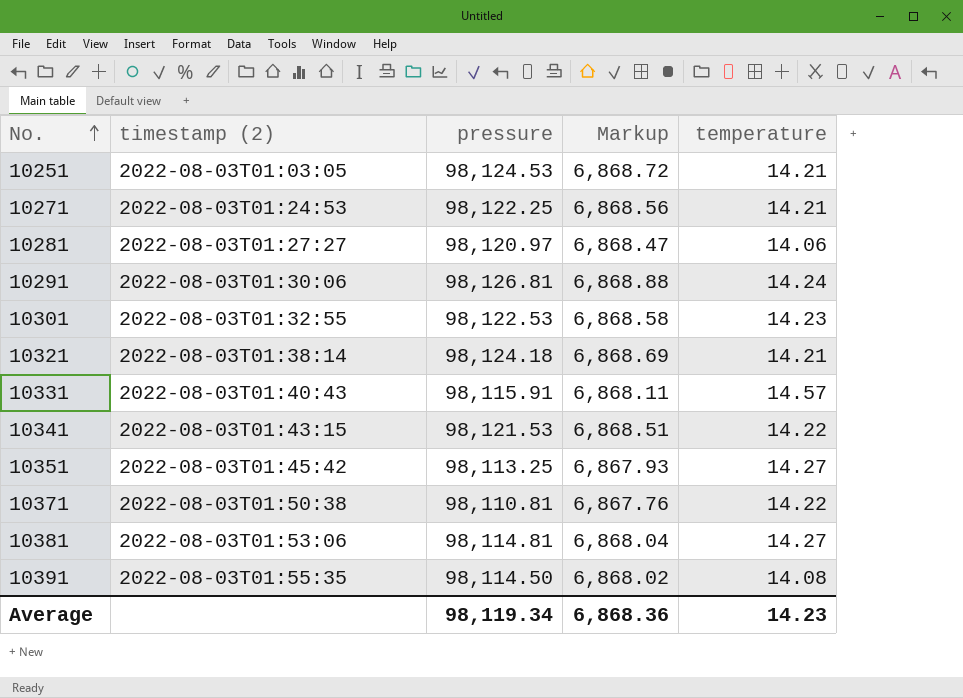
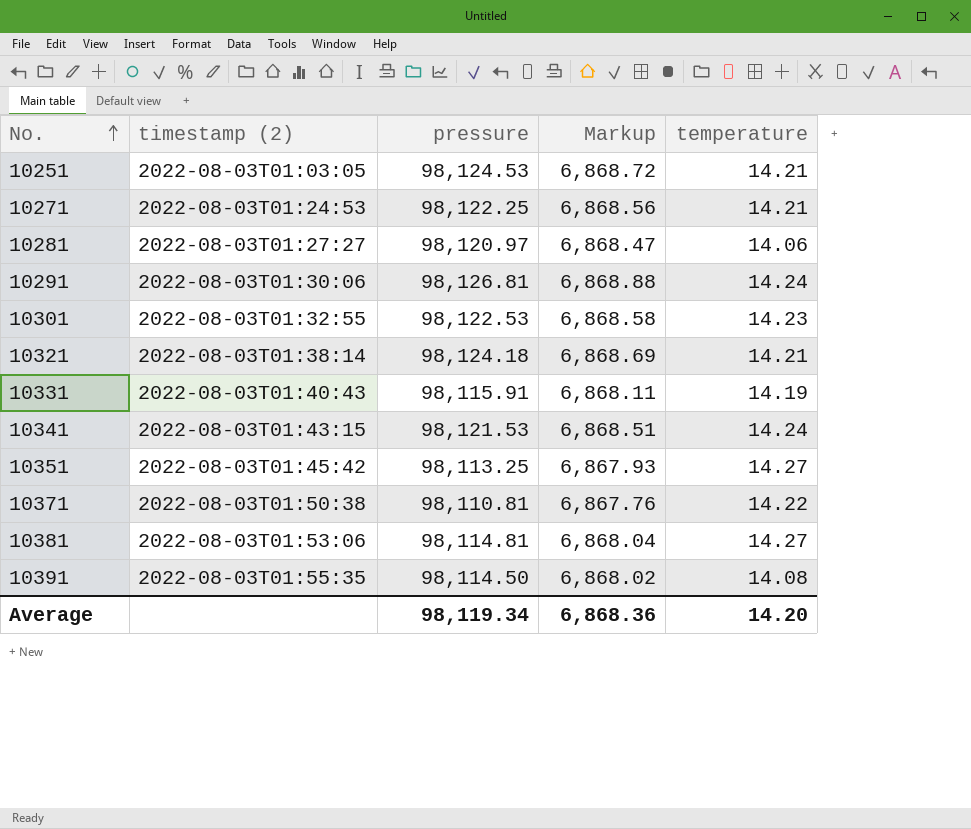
10331 | temperature: 14.57 -> 14.19
10341 | temperature: 14.22 -> 14.24
Average | temperature: 14.23 -> 14.20

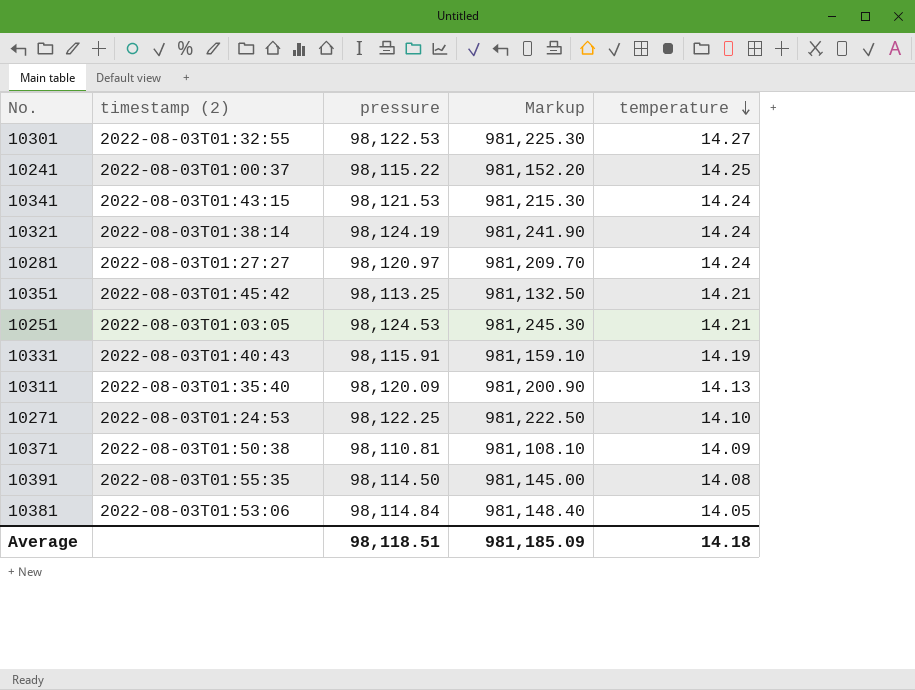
row order: No. ascending -> temperature descending
column Markup | formula: [pressure] * 0.07 -> [pressure] * 10
row 10291: 2022-08-03T01:30:06 | 98,126.81 | 6,868.88 | 14.24 -> none
10301 | temperature: 14.23 -> 14.27
row 10241: none -> 2022-08-03T01:00:37 | 98,115.22 | 981,152.20 | 14.25
10321 | pressure: 98,124.18 -> 98,124.19
10321 | temperature: 14.21 -> 14.24
10281 | temperature: 14.06 -> 14.24
10351 | temperature: 14.27 -> 14.21
row 10311: none -> 2022-08-03T01:35:40 | 98,120.09 | 981,200.90 | 14.13
10271 | temperature: 14.21 -> 14.10
10371 | temperature: 14.22 -> 14.09
10381 | pressure: 98,114.81 -> 98,114.84
10381 | temperature: 14.27 -> 14.05
Average | pressure: 98,119.34 -> 98,118.51
Average | Markup: 6,868.36 -> 981,185.09
Average | temperature: 14.20 -> 14.18

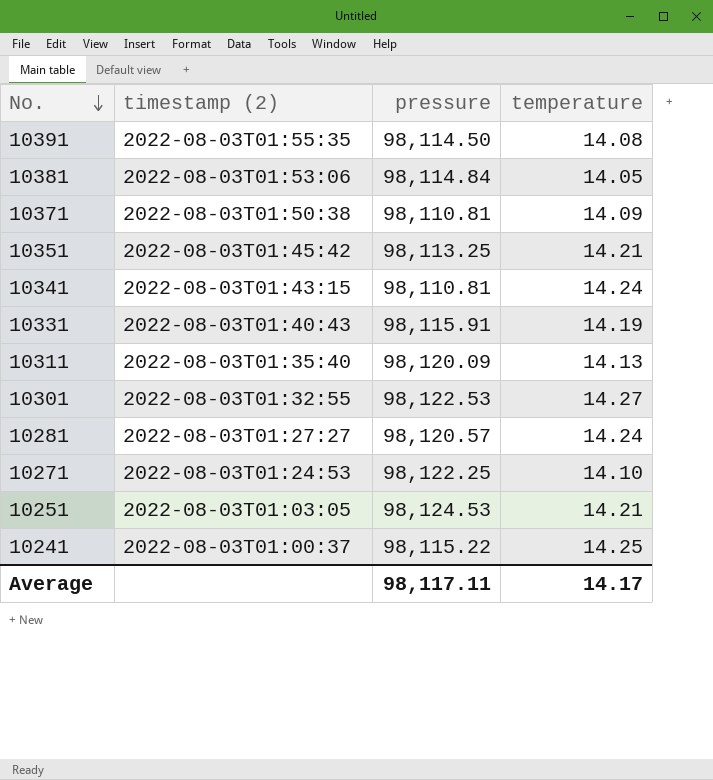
row order: temperature descending -> No. descending
column Markup | formula: [pressure] * 10 -> none
row 10321: 2022-08-03T01:38:14 | 98,124.19 | 981,241.90 | 14.24 -> none
10341 | pressure: 98,121.53 -> 98,110.81
10281 | pressure: 98,120.97 -> 98,120.57
Average | pressure: 98,118.51 -> 98,117.11
Average | temperature: 14.18 -> 14.17

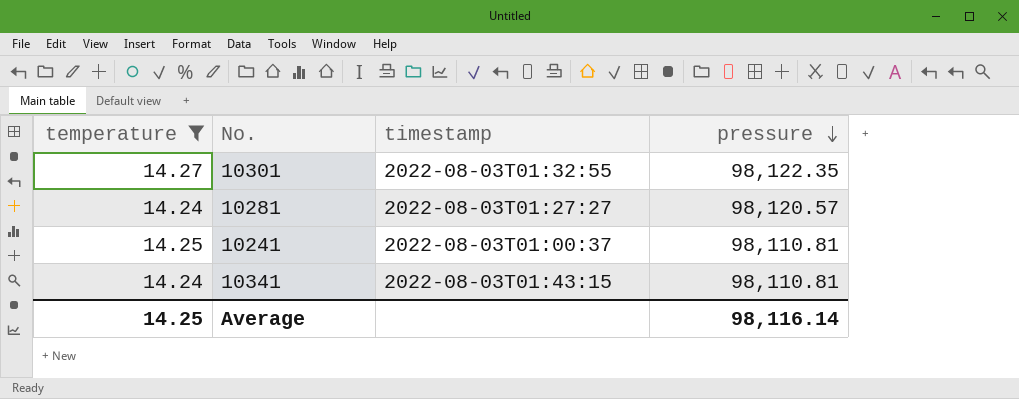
filter: none -> temperature >= 14.24
row order: No. descending -> pressure descending
column temperature | position: 4 -> 1
column name: timestamp (2) -> timestamp
10301 | pressure: 98,122.53 -> 98,122.35
10241 | pressure: 98,115.22 -> 98,110.81
Average | temperature: 14.17 -> 14.25
Average | pressure: 98,117.11 -> 98,116.14

